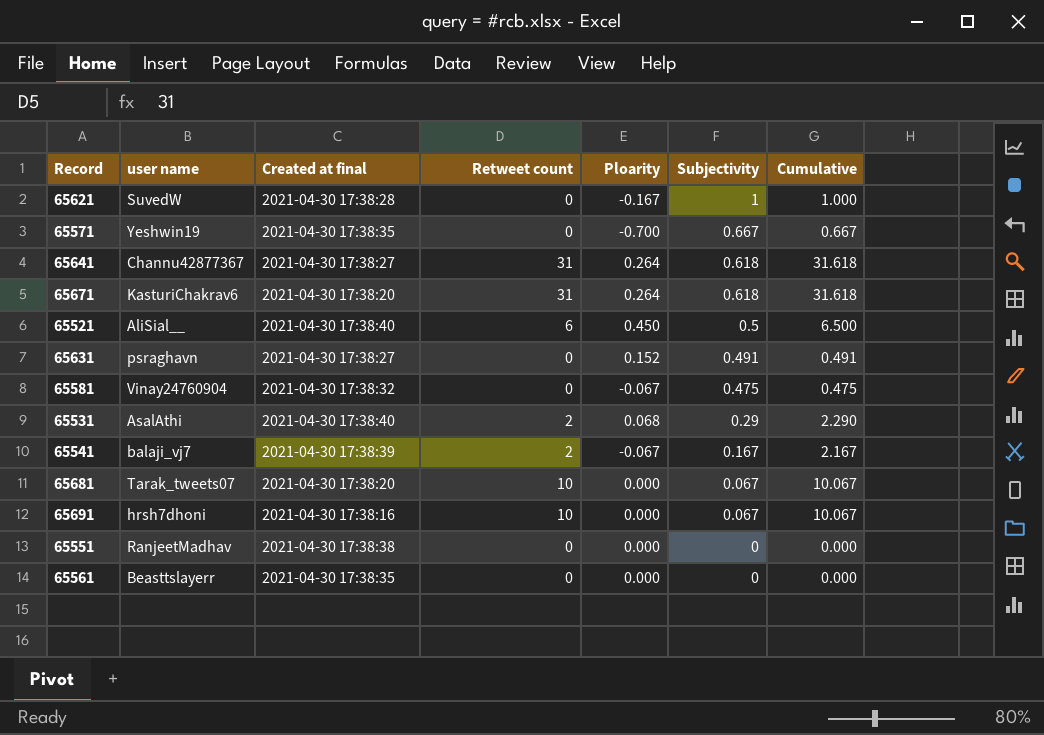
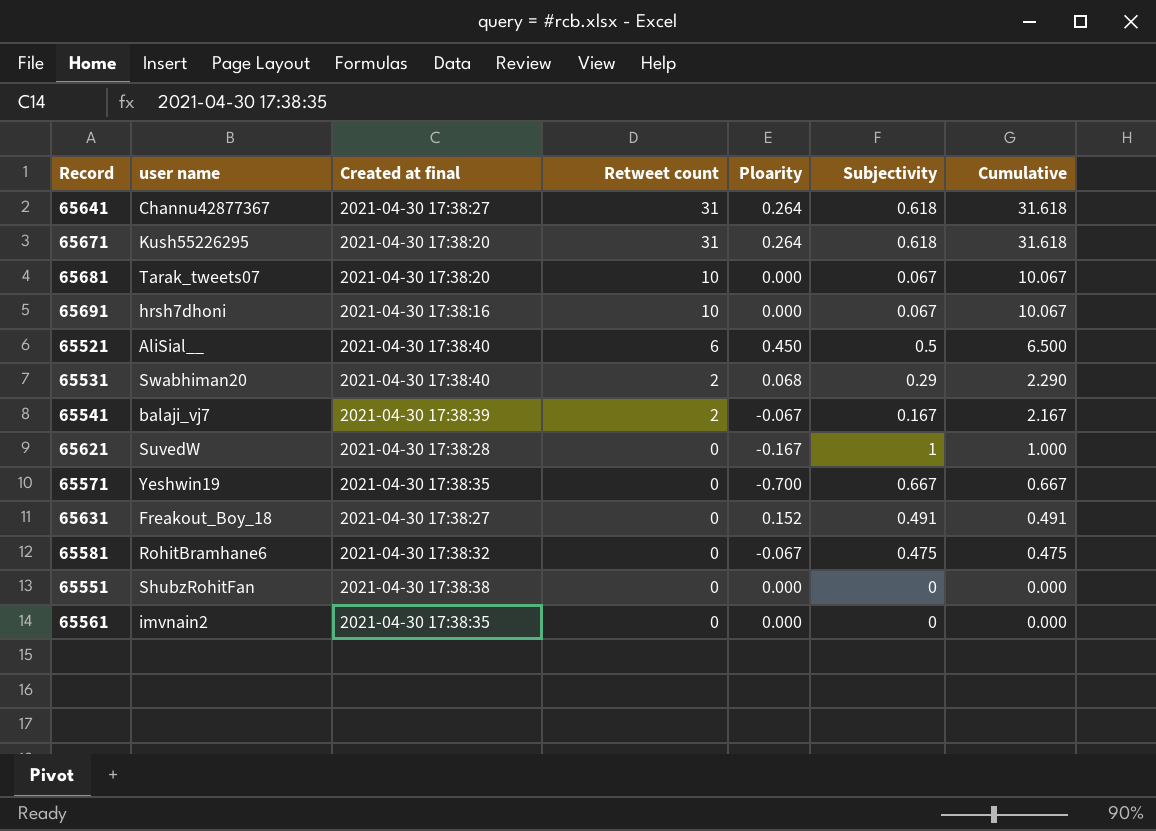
row order: Subjectivity descending -> Retweet count descending
65671 | user name: KasturiChakrav6 -> Kush55226295
65531 | user name: AsalAthi -> Swabhiman20
65631 | user name: psraghavn -> Freakout_Boy_18
65581 | user name: Vinay24760904 -> RohitBramhane6
65551 | user name: RanjeetMadhav -> ShubzRohitFan
65561 | user name: Beasttslayerr -> imvnain2

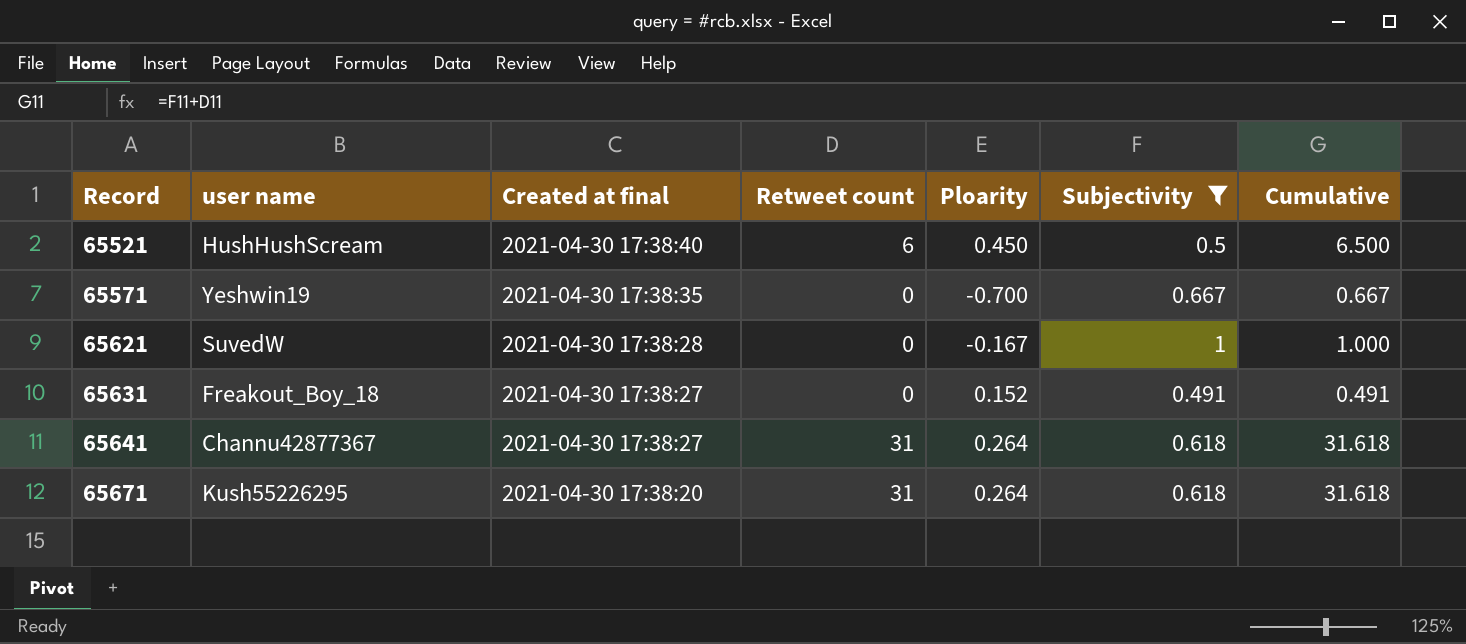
filter: none -> Subjectivity >= 0.491
row order: Retweet count descending -> Record ascending
65521 | user name: AliSial__ -> HushHushScream

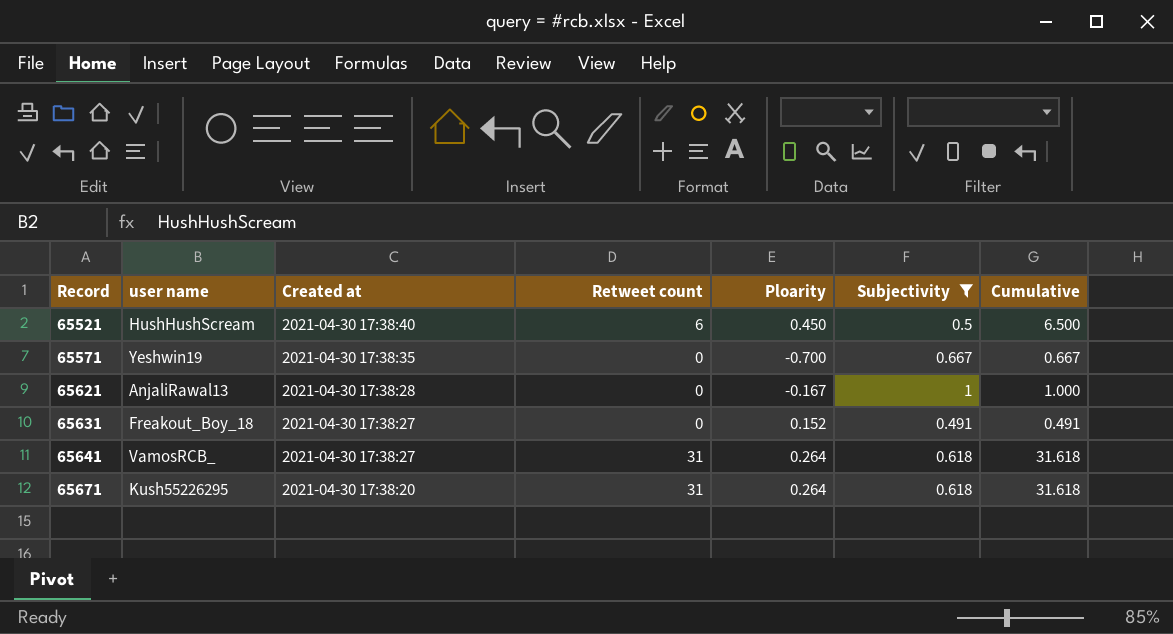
column name: Created at final -> Created at
65621 | user name: SuvedW -> AnjaliRawal13
65641 | user name: Channu42877367 -> VamosRCB_

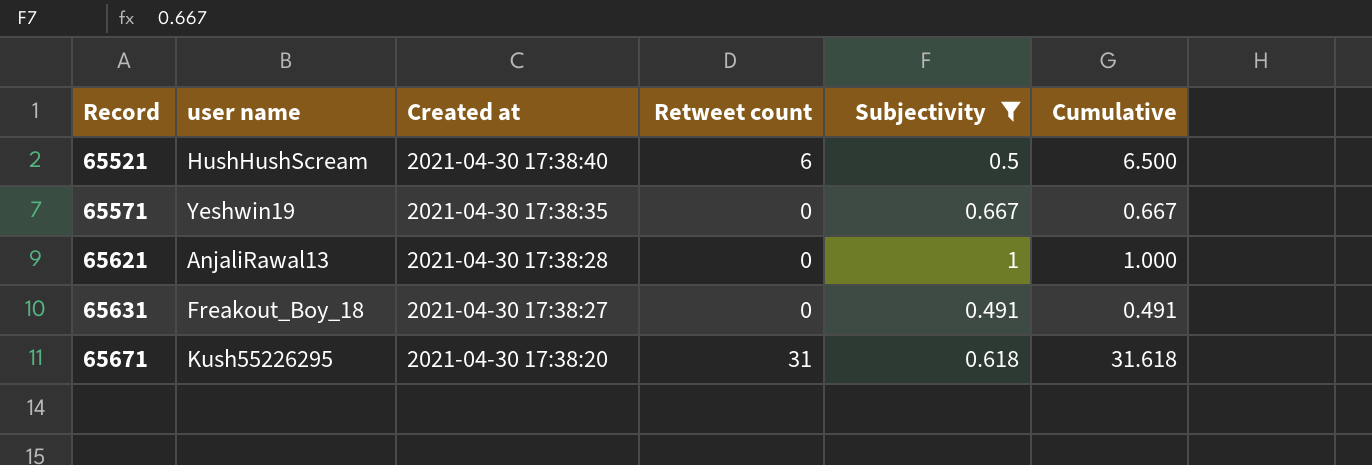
column Ploarity | position: 5 -> none
row 65641: VamosRCB_ | 2021-04-30 17:38:27 | 31 | 0.264 | 0.618 | 31.618 -> none

